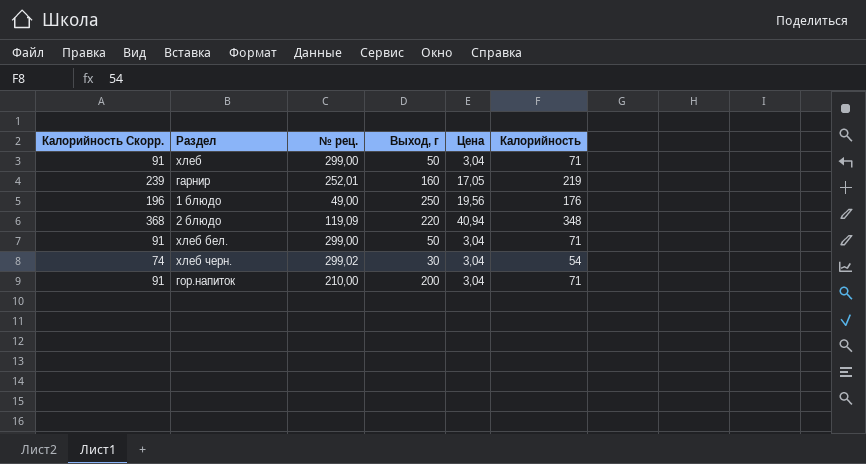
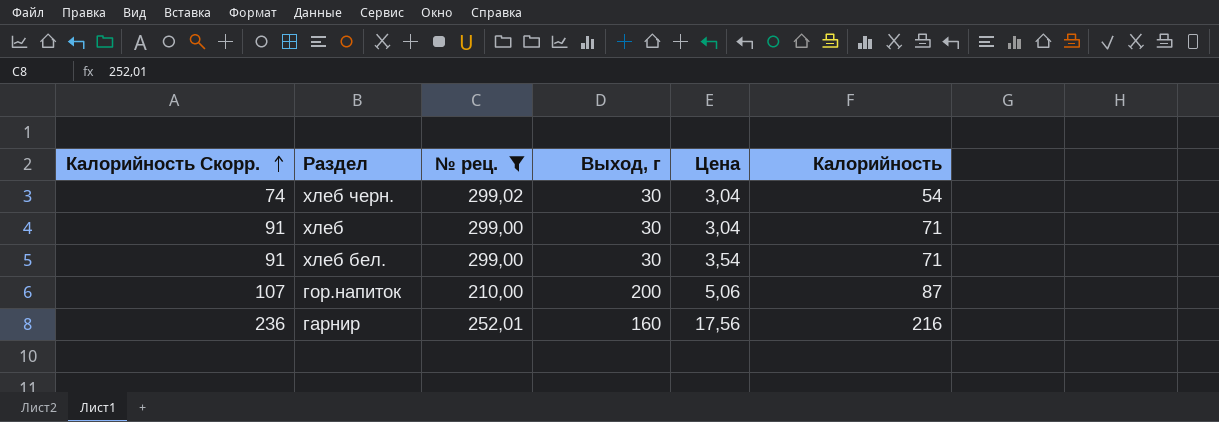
filter: none -> № рец. >= 210,00
row order: none -> Калорийность Скорр. ascending
хлеб | Выход, г: 50 -> 30
хлеб бел. | Выход, г: 50 -> 30
хлеб бел. | Цена: 3,04 -> 3,54
гор.напиток | Калорийность Скорр.: 91 -> 107
гор.напиток | Цена: 3,04 -> 5,06
гор.напиток | Калорийность: 71 -> 87
гарнир | Калорийность Скорр.: 239 -> 236
гарнир | Цена: 17,05 -> 17,56
гарнир | Калорийность: 219 -> 216

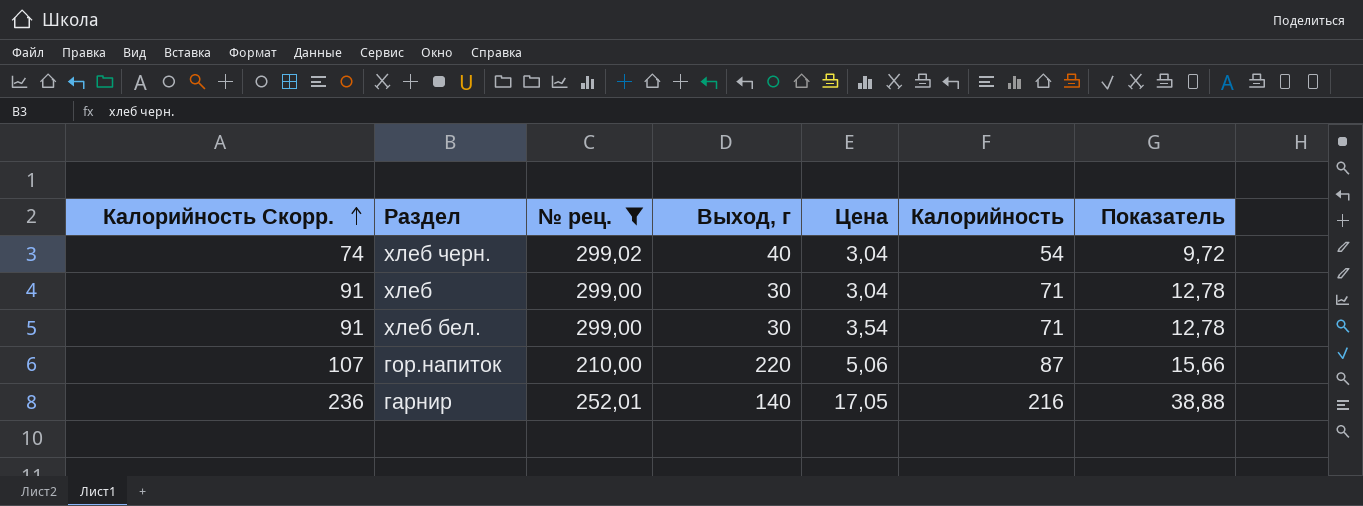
column Показатель | formula: none -> [Калорийность] * 0,18
хлеб черн. | Выход, г: 30 -> 40
гор.напиток | Выход, г: 200 -> 220
гарнир | Выход, г: 160 -> 140
гарнир | Цена: 17,56 -> 17,05

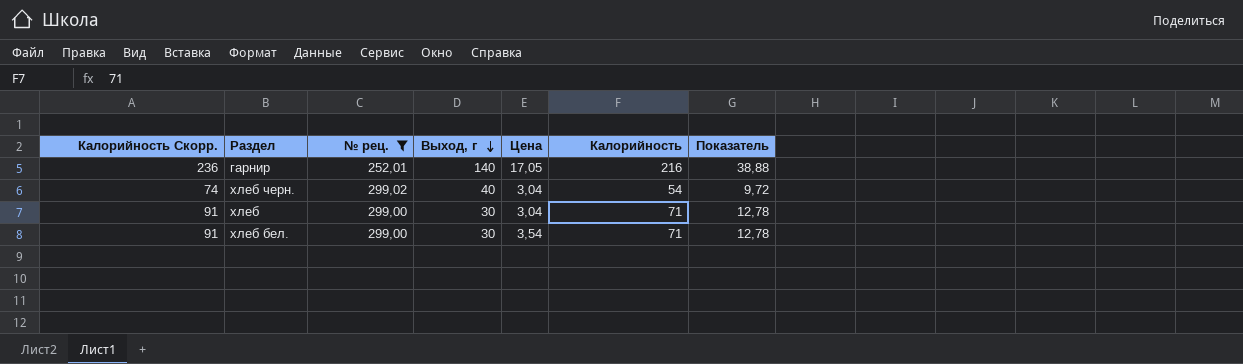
row order: Калорийность Скорр. ascending -> Выход, г descending
row гор.напиток: 107 | 210,00 | 220 | 5,06 | 87 | 15,66 -> none

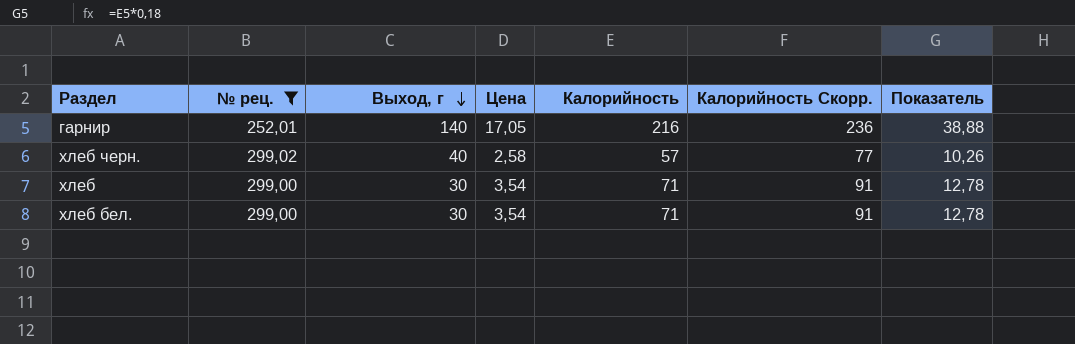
column Калорийность Скорр. | position: 1 -> 6
хлеб черн. | Цена: 3,04 -> 2,58
хлеб черн. | Калорийность: 54 -> 57
хлеб черн. | Калорийность Скорр.: 74 -> 77
хлеб черн. | Показатель: 9,72 -> 10,26
хлеб | Цена: 3,04 -> 3,54

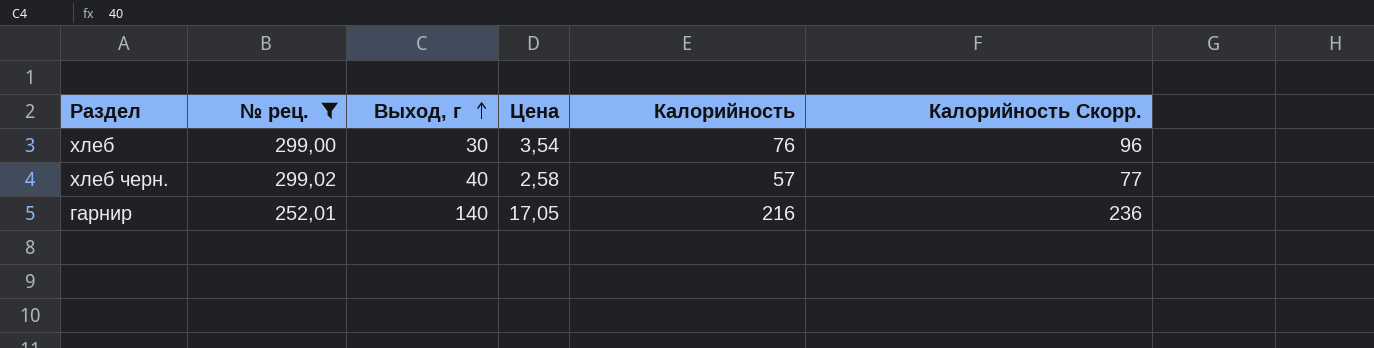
row order: Выход, г descending -> Выход, г ascending
column Показатель | formula: [Калорийность] * 0,18 -> none
row хлеб бел.: 299,00 | 30 | 3,54 | 71 | 91 | 12,78 -> none
хлеб | Калорийность: 71 -> 76
хлеб | Калорийность Скорр.: 91 -> 96

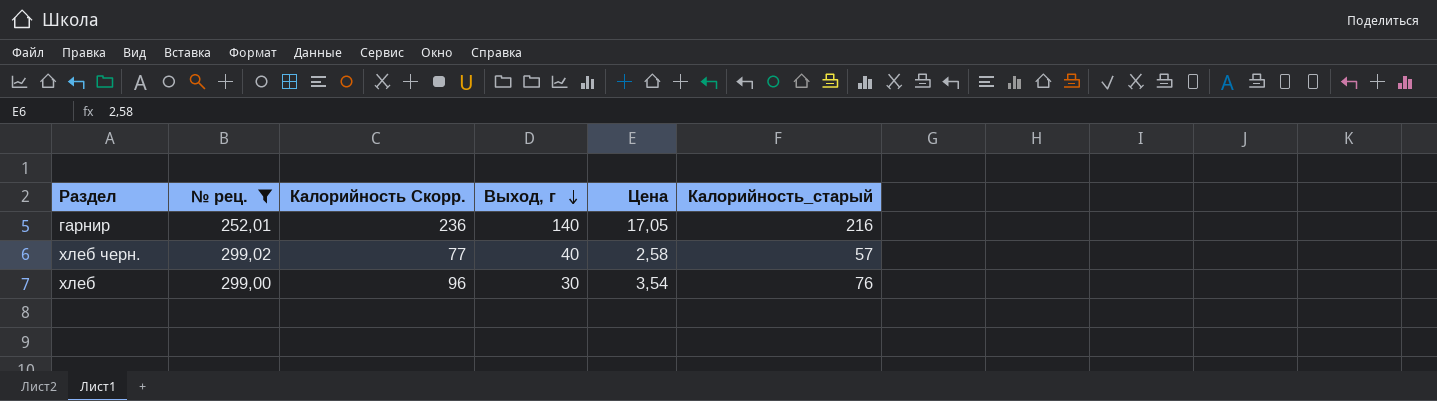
row order: Выход, г ascending -> Выход, г descending
column Калорийность Скорр. | position: 6 -> 3
column name: Калорийность -> Калорийность_старый

